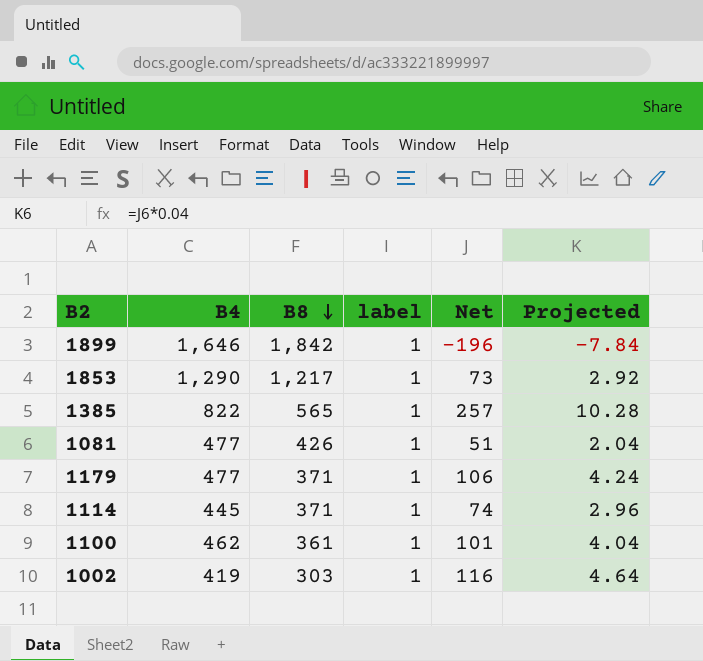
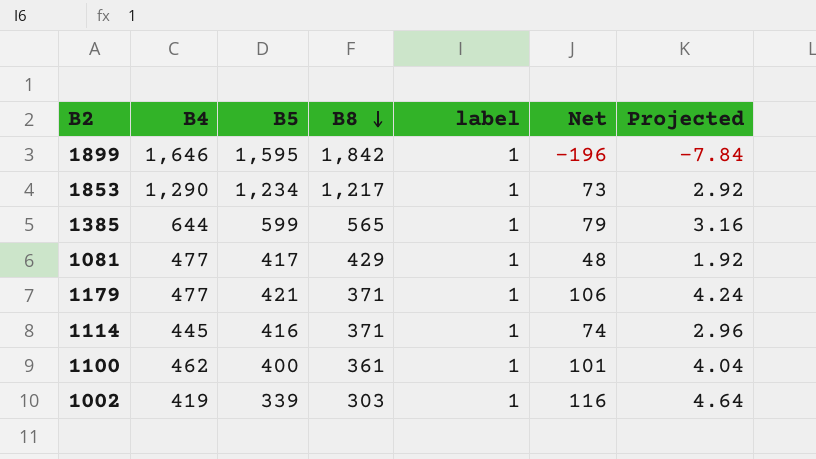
column B5 | position: none -> 3
1385 | B4: 822 -> 644
1385 | Net: 257 -> 79
1385 | Projected: 10.28 -> 3.16
1081 | B8: 426 -> 429
1081 | Net: 51 -> 48
1081 | Projected: 2.04 -> 1.92

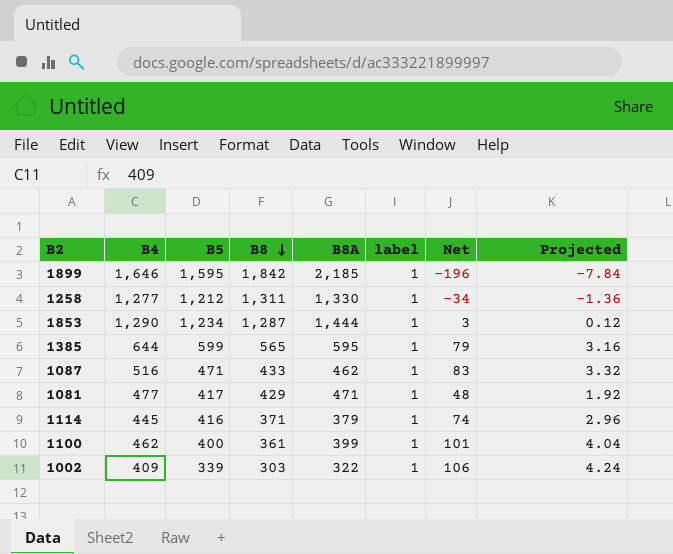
column B8A | position: none -> 5
row 1179: 477 | 421 | 371 | 1 | 106 | 4.24 -> none
row 1258: none -> 1,277 | 1,212 | 1,311 | 1,330 | 1 | -34 | -1.36
1853 | B8: 1,217 -> 1,287
1853 | Net: 73 -> 3
1853 | Projected: 2.92 -> 0.12
row 1087: none -> 516 | 471 | 433 | 462 | 1 | 83 | 3.32
1002 | B4: 419 -> 409
1002 | Net: 116 -> 106
1002 | Projected: 4.64 -> 4.24

